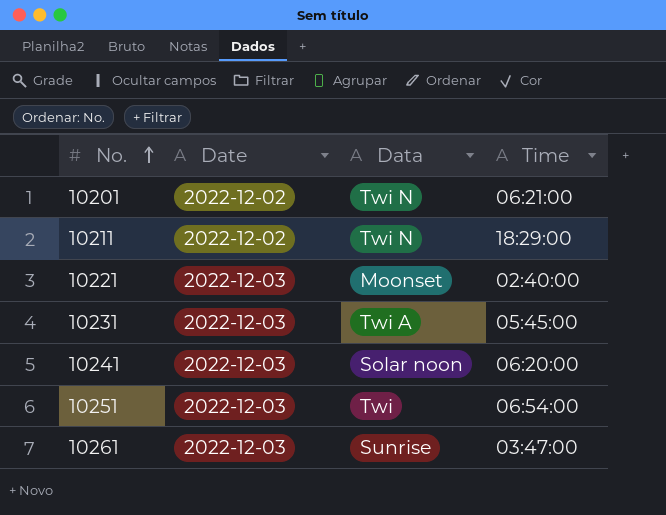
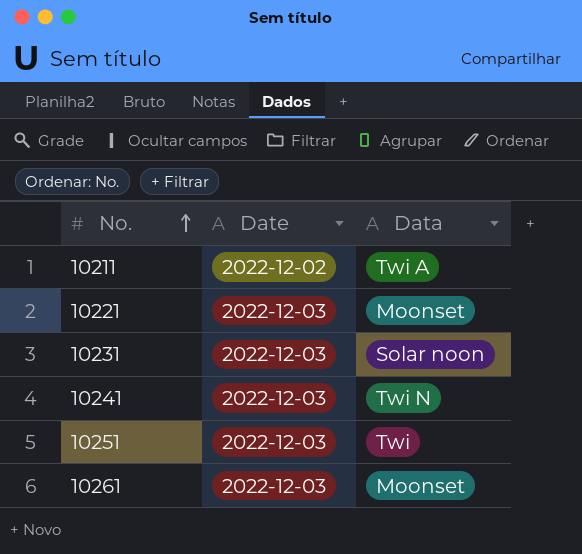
column Time | position: 4 -> none
row 10201: 2022-12-02 | Twi N | 06:21:00 -> none
10211 | Data: Twi N -> Twi A
10231 | Data: Twi A -> Solar noon
10241 | Data: Solar noon -> Twi N
10261 | Data: Sunrise -> Moonset

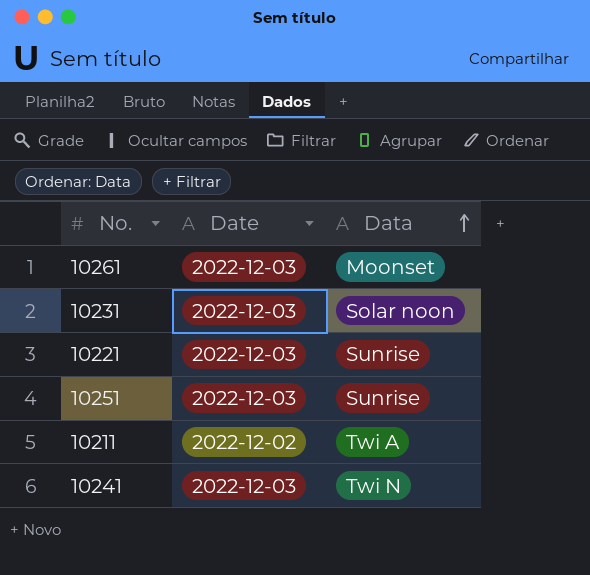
row order: No. ascending -> Data ascending
10221 | Data: Moonset -> Sunrise
10251 | Data: Twi -> Sunrise

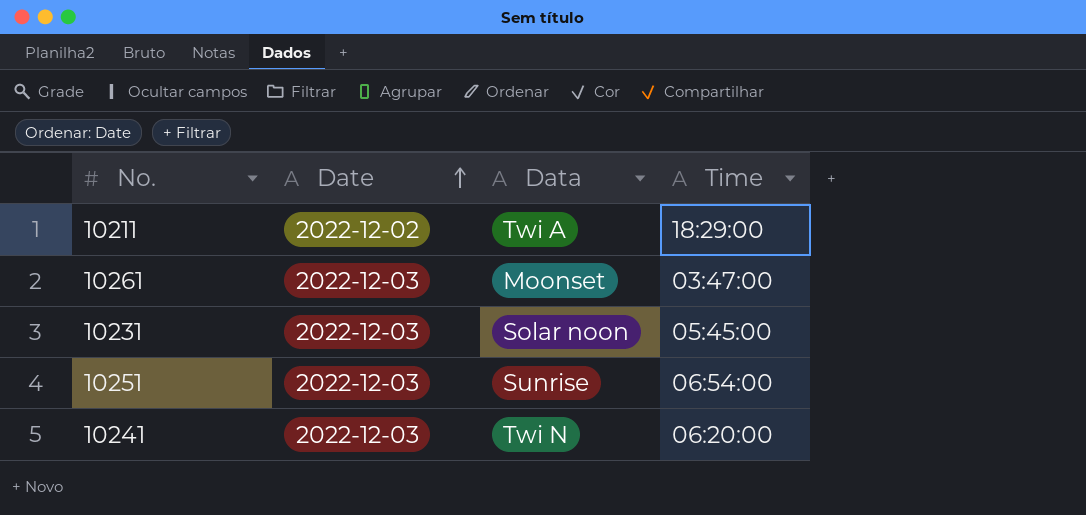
row order: Data ascending -> Date ascending
column Time | position: none -> 4
row 10221: 2022-12-03 | Sunrise -> none

